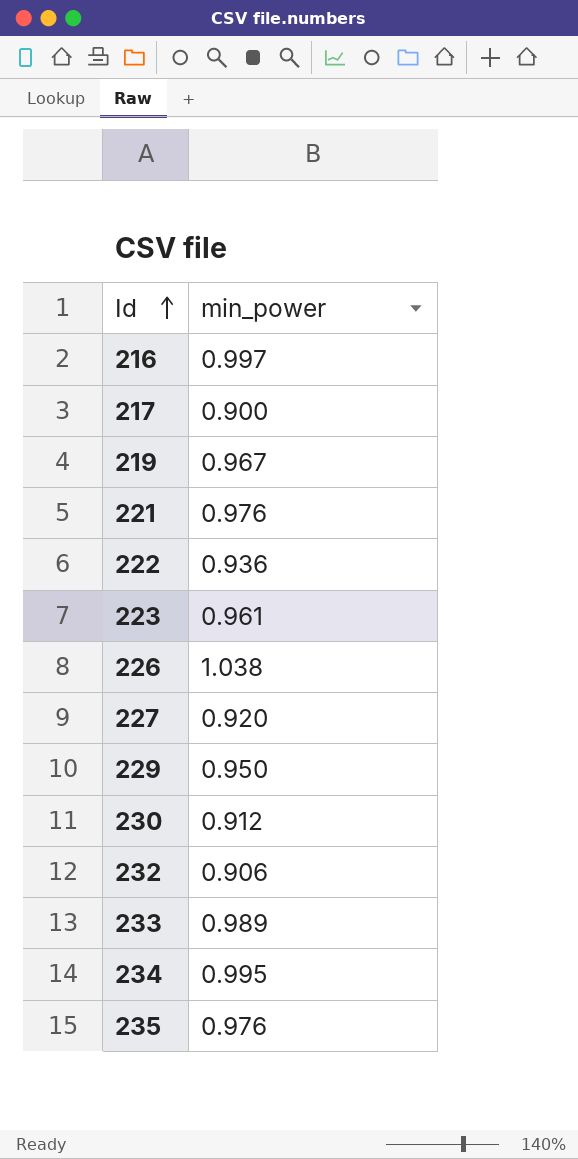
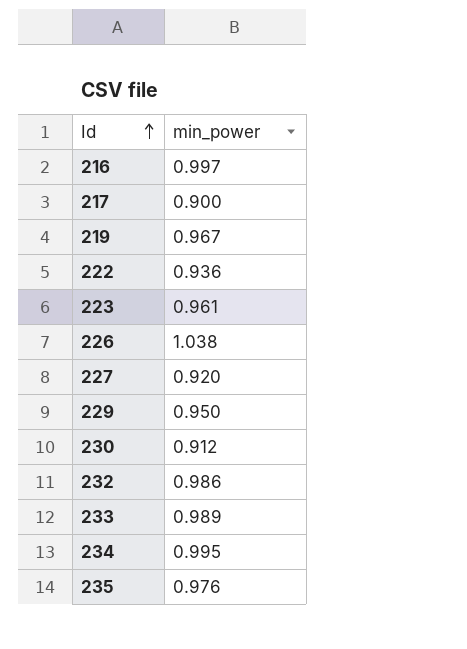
row 221: 0.976 -> none
232 | min_power: 0.906 -> 0.986

